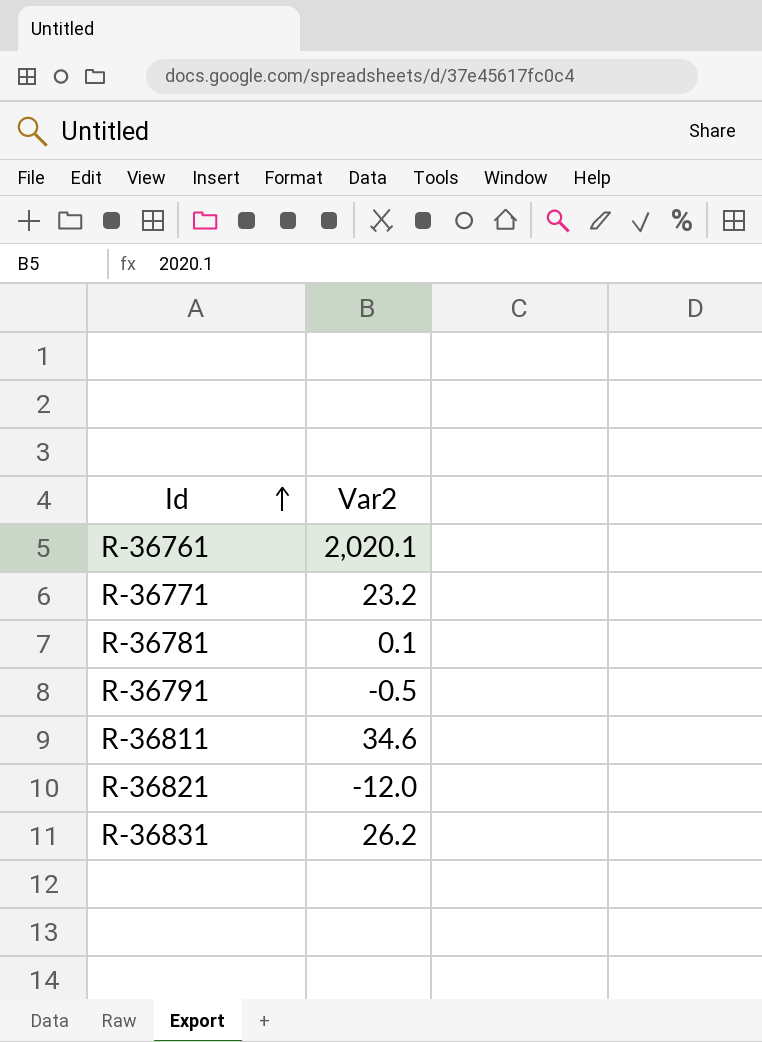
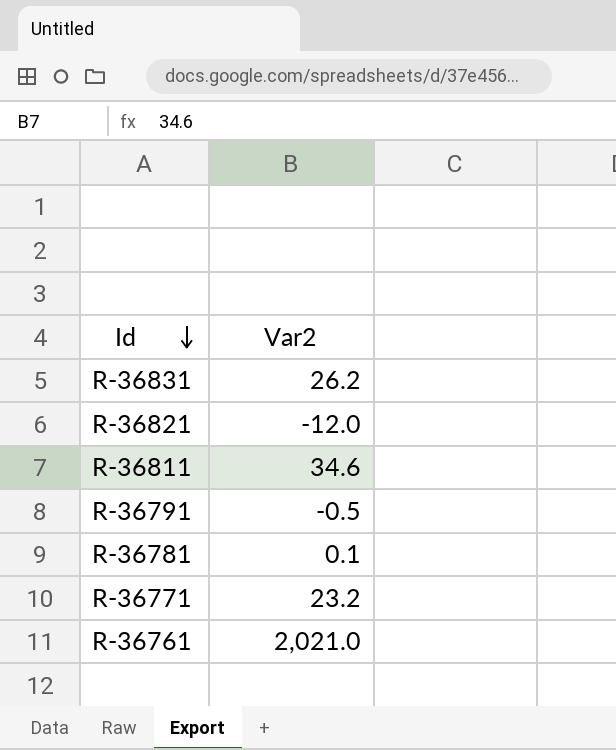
row order: Id ascending -> Id descending
R-36761 | Var2: 2,020.1 -> 2,021.0

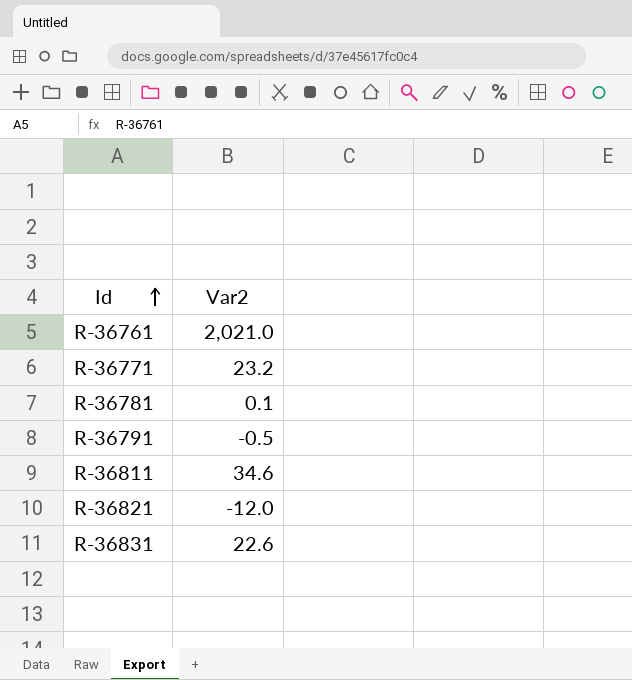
row order: Id descending -> Id ascending
R-36831 | Var2: 26.2 -> 22.6

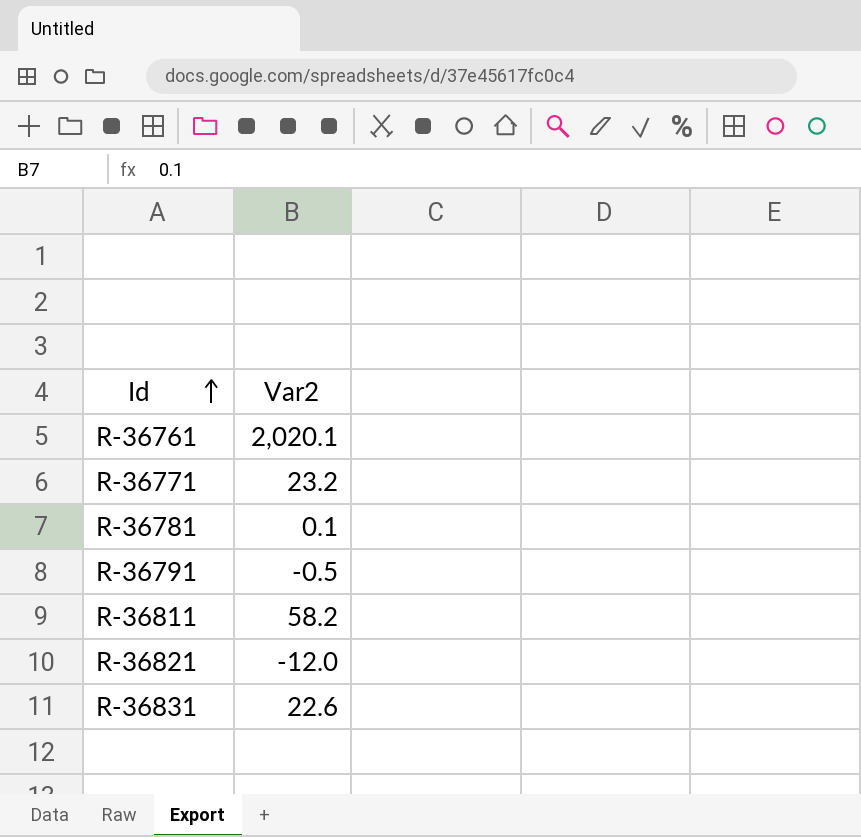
R-36761 | Var2: 2,021.0 -> 2,020.1
R-36811 | Var2: 34.6 -> 58.2

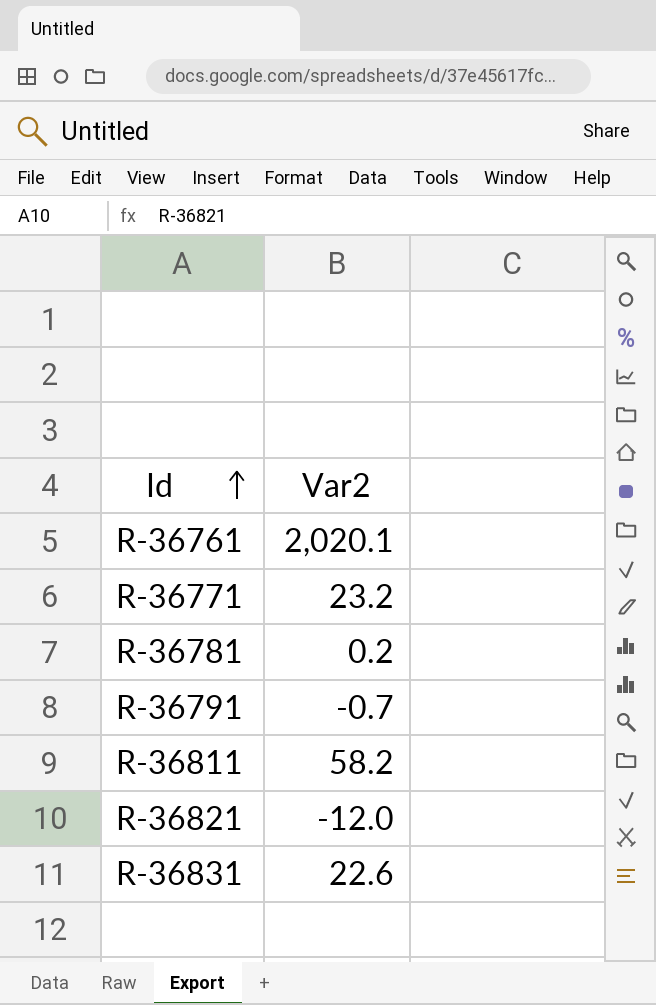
R-36781 | Var2: 0.1 -> 0.2
R-36791 | Var2: -0.5 -> -0.7

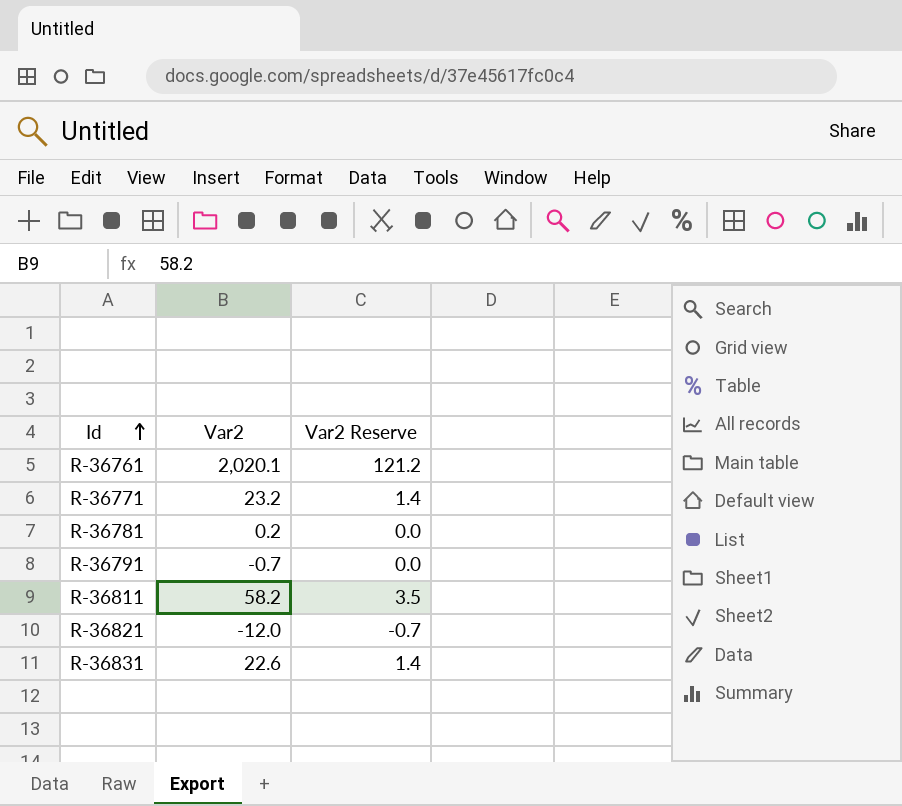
column Var2 Reserve | formula: none -> [Var2] * 0.06

